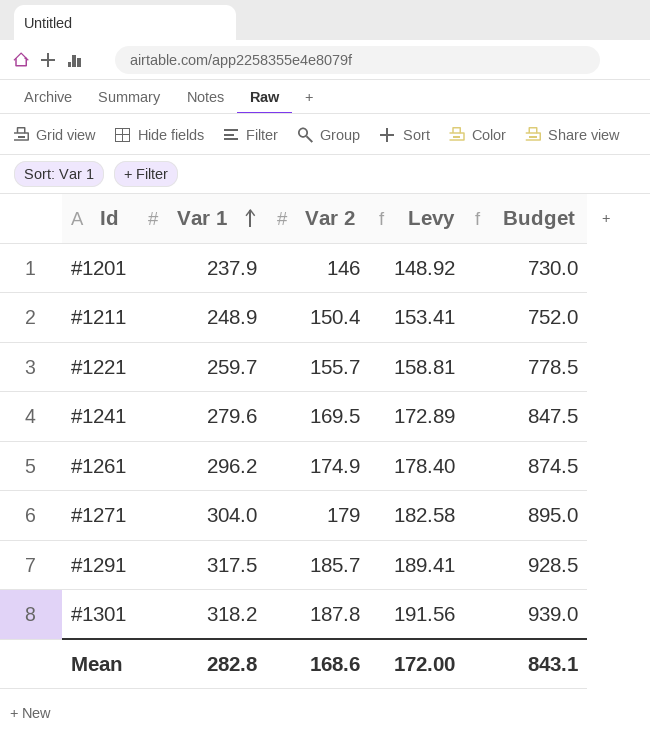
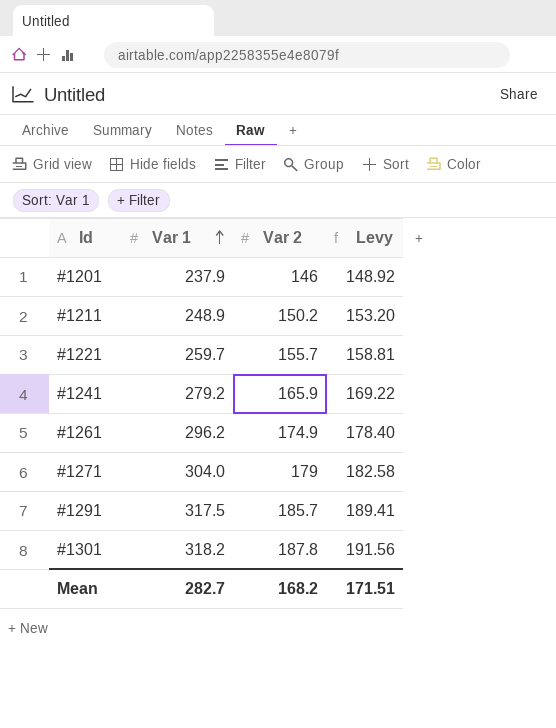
column Budget | formula: [Var 2] * 5 -> none
#1211 | Var 2: 150.4 -> 150.2
#1211 | Levy: 153.41 -> 153.20
#1241 | Var 1: 279.6 -> 279.2
#1241 | Var 2: 169.5 -> 165.9
#1241 | Levy: 172.89 -> 169.22
Mean | Var 1: 282.8 -> 282.7
Mean | Var 2: 168.6 -> 168.2
Mean | Levy: 172.00 -> 171.51

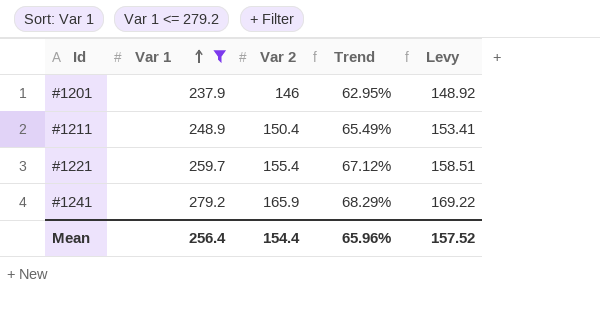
filter: none -> Var 1 <= 279.2
column Trend | formula: none -> ([Var 1] - [Var 2]) / [Var 2]
#1211 | Var 2: 150.2 -> 150.4
#1211 | Levy: 153.20 -> 153.41
#1221 | Var 2: 155.7 -> 155.4
#1221 | Levy: 158.81 -> 158.51
Mean | Var 1: 282.7 -> 256.4
Mean | Var 2: 168.2 -> 154.4
Mean | Levy: 171.51 -> 157.52

